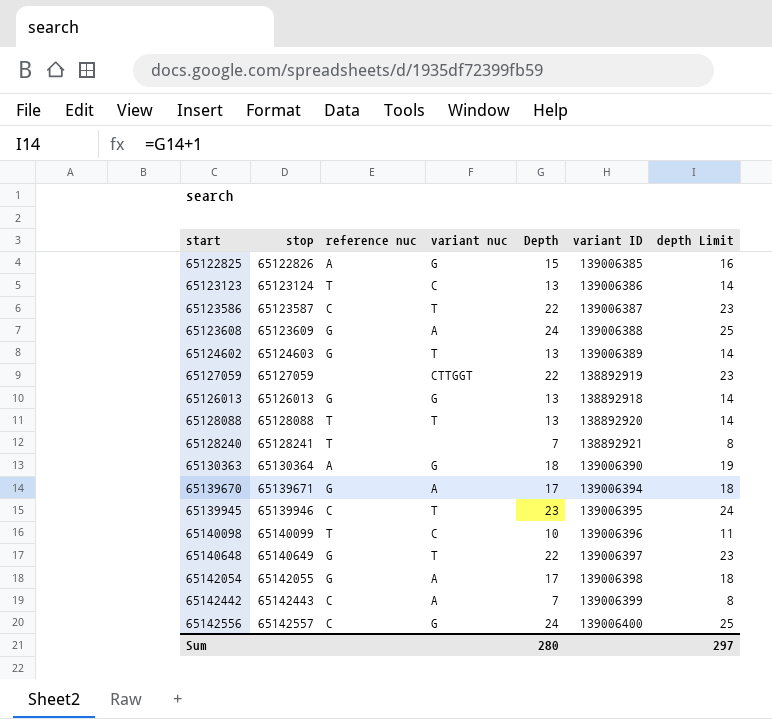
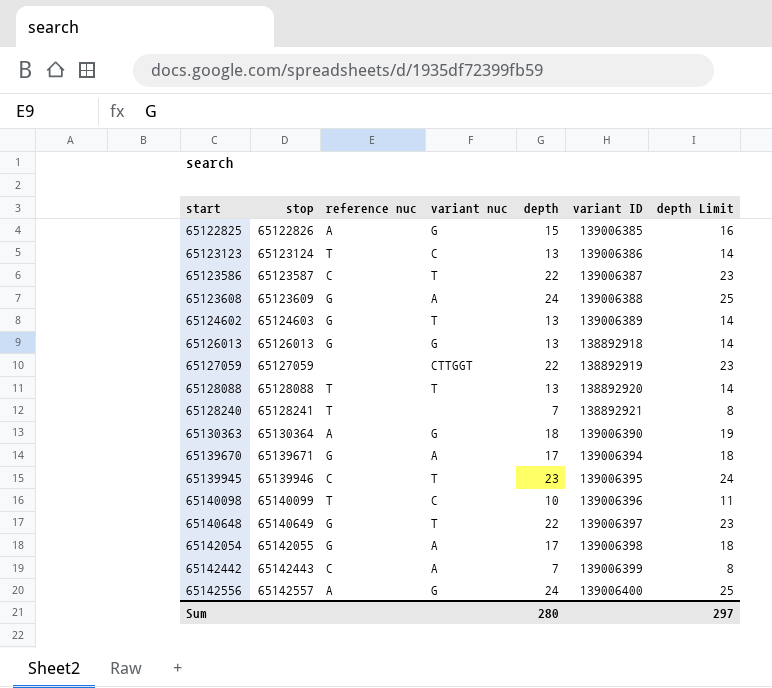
row order: none -> start ascending
column name: Depth -> depth
65142556 | reference nuc: C -> A

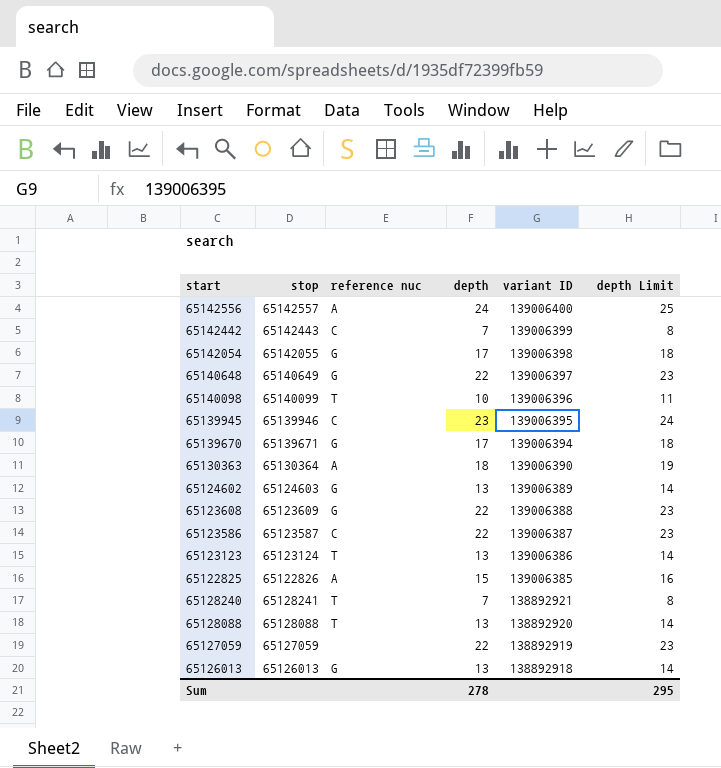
row order: start ascending -> variant ID descending
column variant nuc | position: 4 -> none
65123608 | depth: 24 -> 22
65123608 | depth Limit: 25 -> 23
Sum | depth: 280 -> 278
Sum | depth Limit: 297 -> 295

